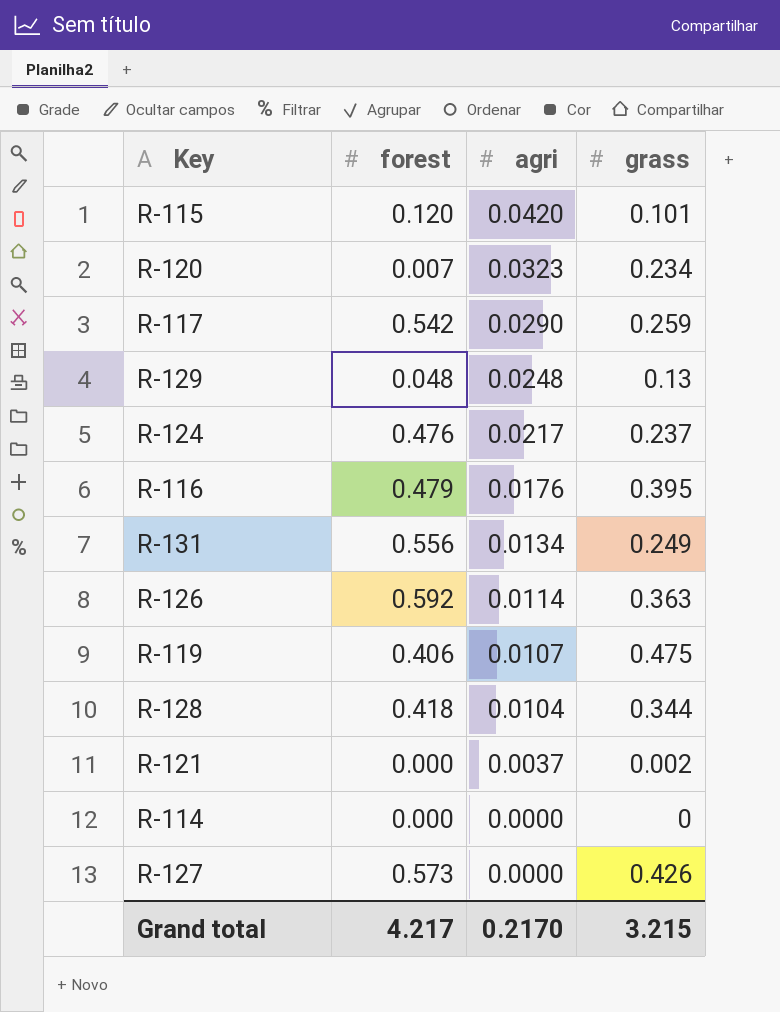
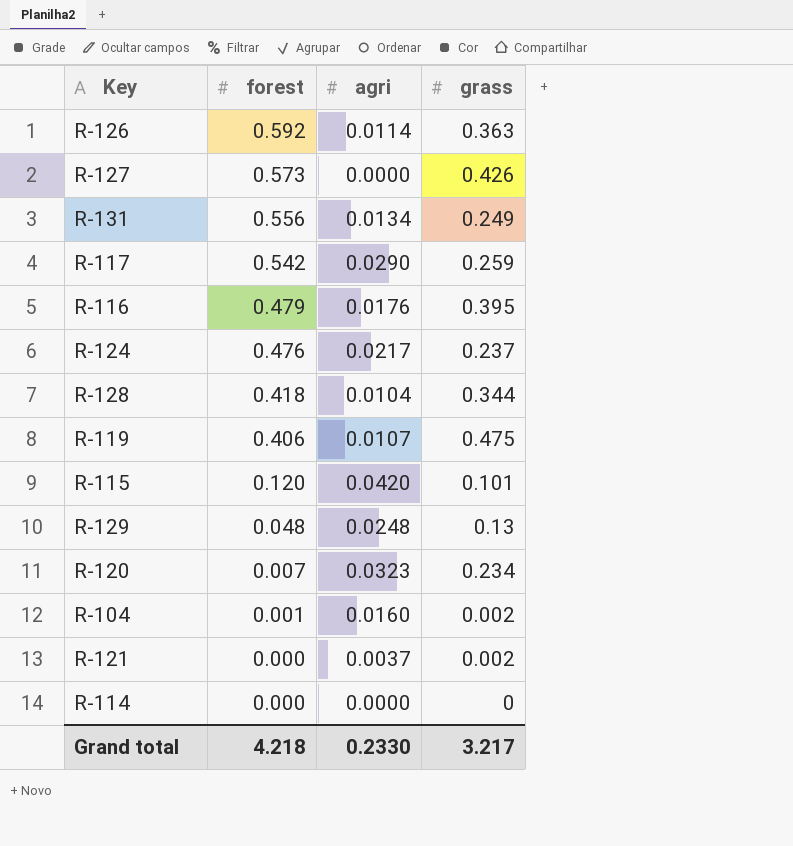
row order: agri descending -> forest descending
row R-104: none -> 0.001 | 0.0160 | 0.002
Grand total | forest: 4.217 -> 4.218
Grand total | agri: 0.2170 -> 0.2330
Grand total | grass: 3.215 -> 3.217

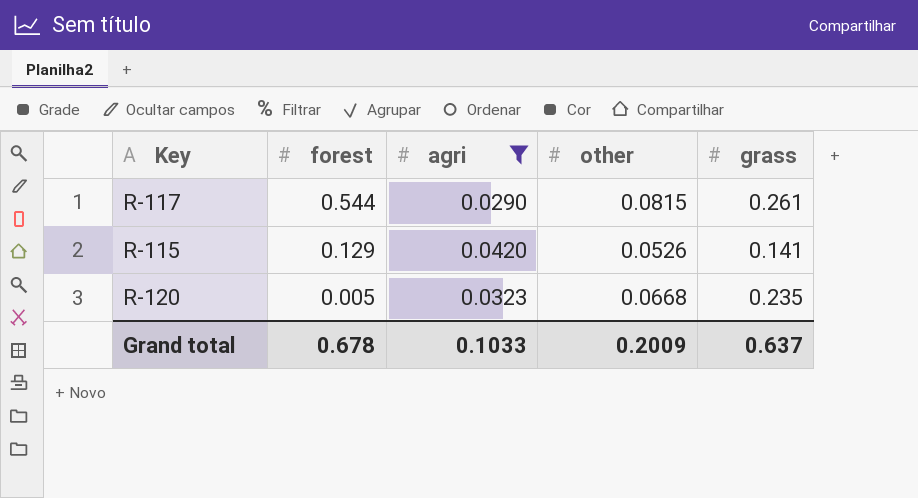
filter: none -> agri >= 0.0290
column other | position: none -> 4
R-117 | forest: 0.542 -> 0.544
R-117 | grass: 0.259 -> 0.261
R-115 | forest: 0.120 -> 0.129
R-115 | grass: 0.101 -> 0.141
R-120 | forest: 0.007 -> 0.005
R-120 | grass: 0.234 -> 0.235
Grand total | forest: 4.218 -> 0.678
Grand total | agri: 0.2330 -> 0.1033
Grand total | grass: 3.217 -> 0.637

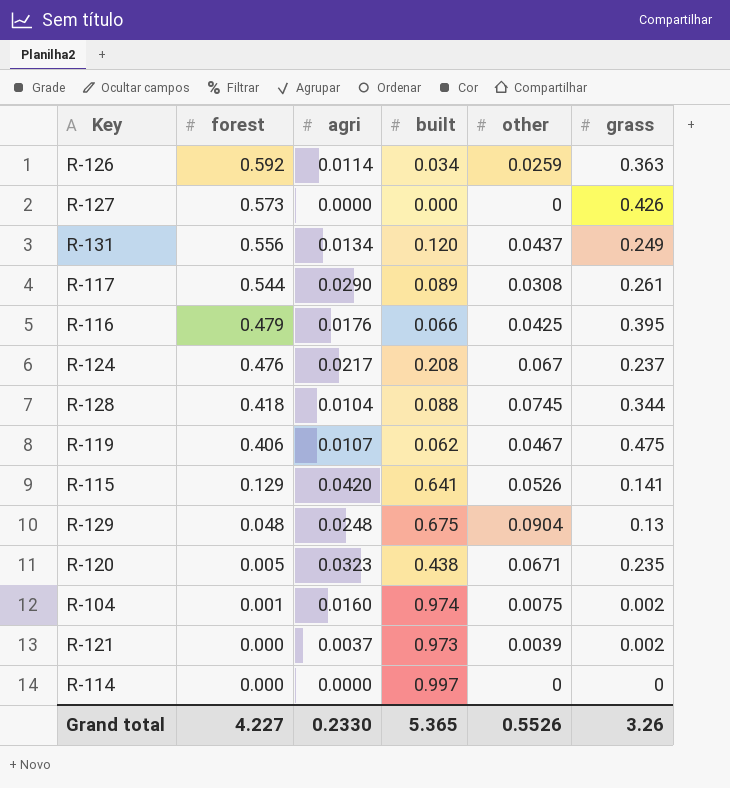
filter: agri >= 0.0290 -> none
column built | position: none -> 4
R-117 | other: 0.0815 -> 0.0308
R-120 | other: 0.0668 -> 0.0671
Grand total | forest: 0.678 -> 4.227
Grand total | agri: 0.1033 -> 0.2330
Grand total | other: 0.2009 -> 0.5526
Grand total | grass: 0.637 -> 3.26

